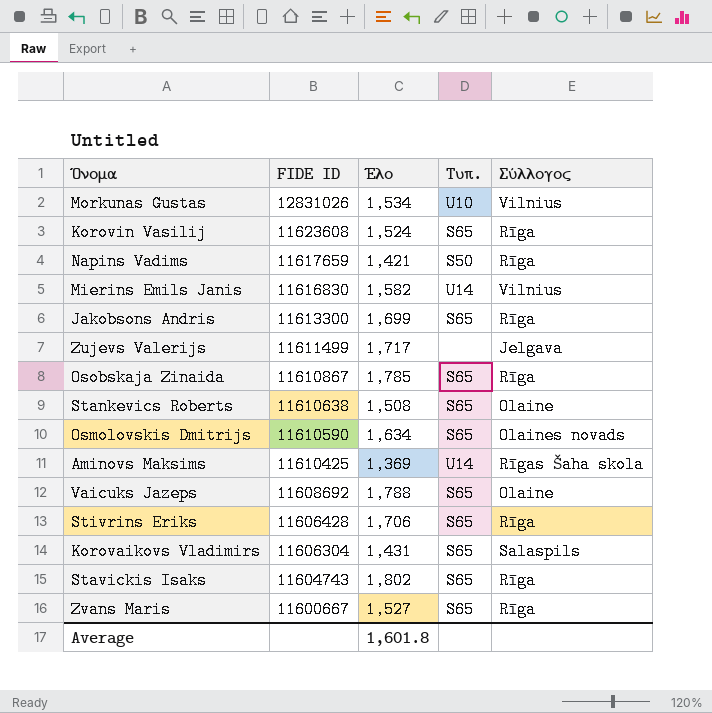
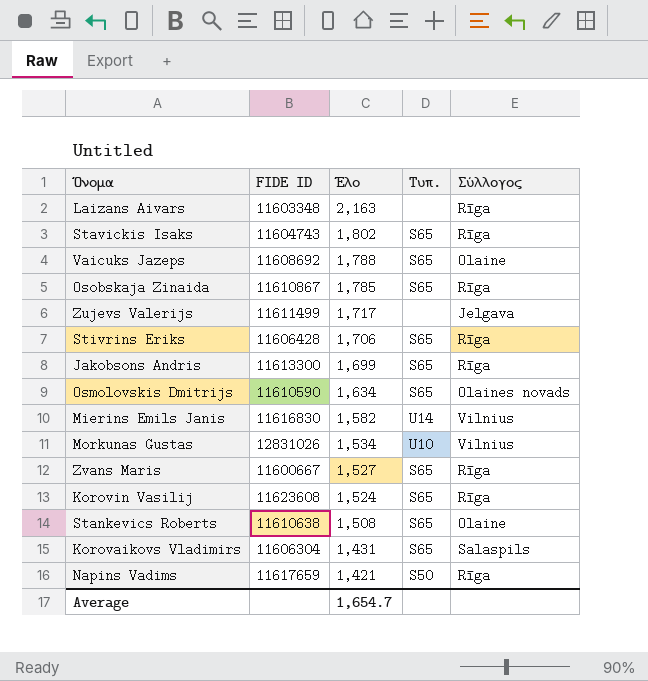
row order: FIDE ID descending -> Έλο descending
row Aminovs Maksims: 11610425 | 1,369 | U14 | Rīgas Šaha skola -> none
row Laizans Aivars: none -> 11603348 | 2,163 | none | Rīga
Average | Έλο: 1,601.8 -> 1,654.7

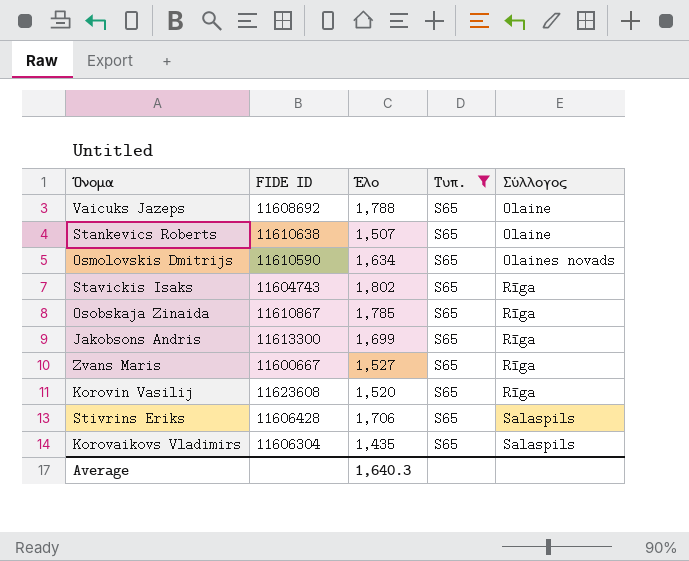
filter: none -> Τυπ. = S65
row order: Έλο descending -> Σύλλογος ascending
Stankevics Roberts | Έλο: 1,508 -> 1,507
Korovin Vasilij | Έλο: 1,524 -> 1,520
Stivrins Eriks | Σύλλογος: Rīga -> Salaspils
Korovaikovs Vladimirs | Έλο: 1,431 -> 1,435
Average | Έλο: 1,654.7 -> 1,640.3

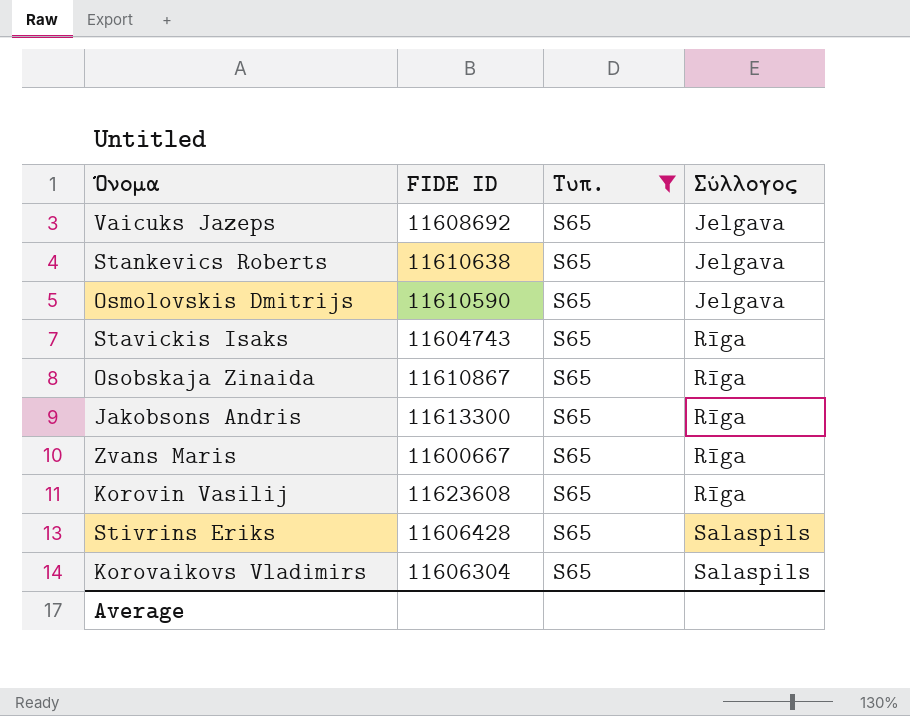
column Έλο | position: 3 -> none
Vaicuks Jazeps | Σύλλογος: Olaine -> Jelgava
Stankevics Roberts | Σύλλογος: Olaine -> Jelgava
Osmolovskis Dmitrijs | Σύλλογος: Olaines novads -> Jelgava

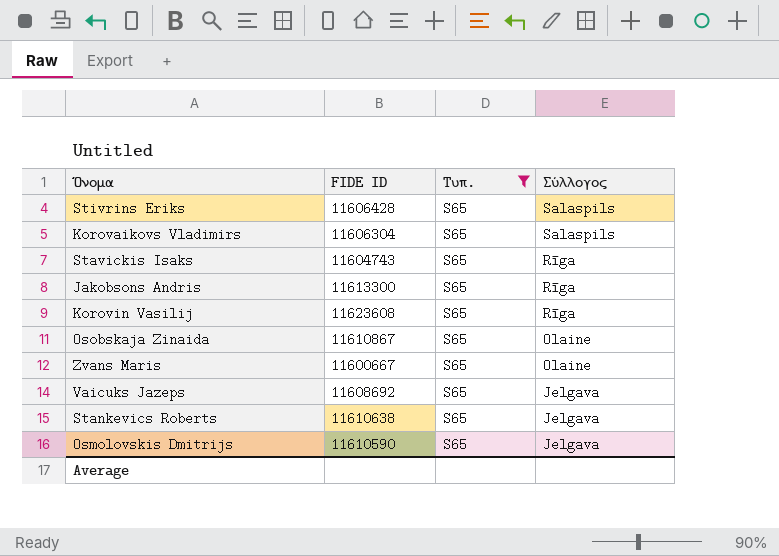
row order: Σύλλογος ascending -> Σύλλογος descending
Osobskaja Zinaida | Σύλλογος: Rīga -> Olaine
Zvans Maris | Σύλλογος: Rīga -> Olaine

